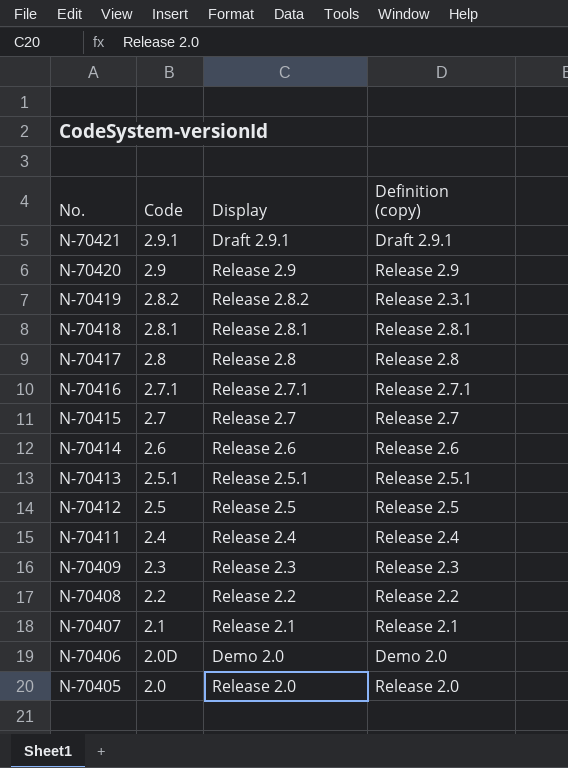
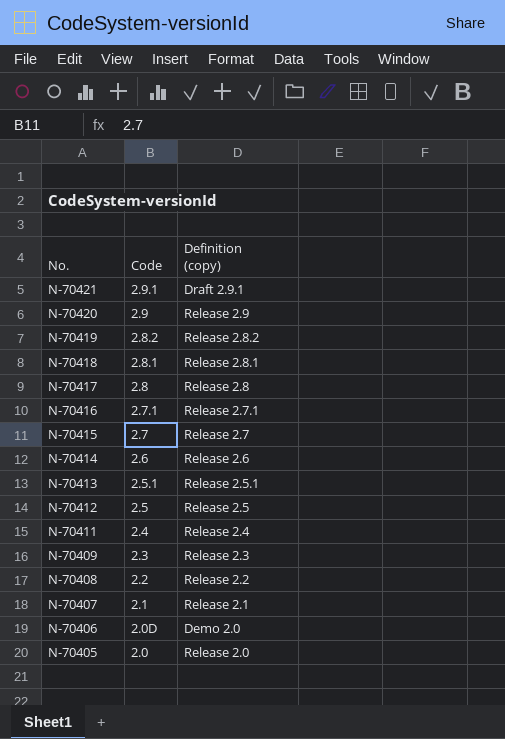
column Display | position: 3 -> none
N-70419 | Definition (copy): Release 2.3.1 -> Release 2.8.2

